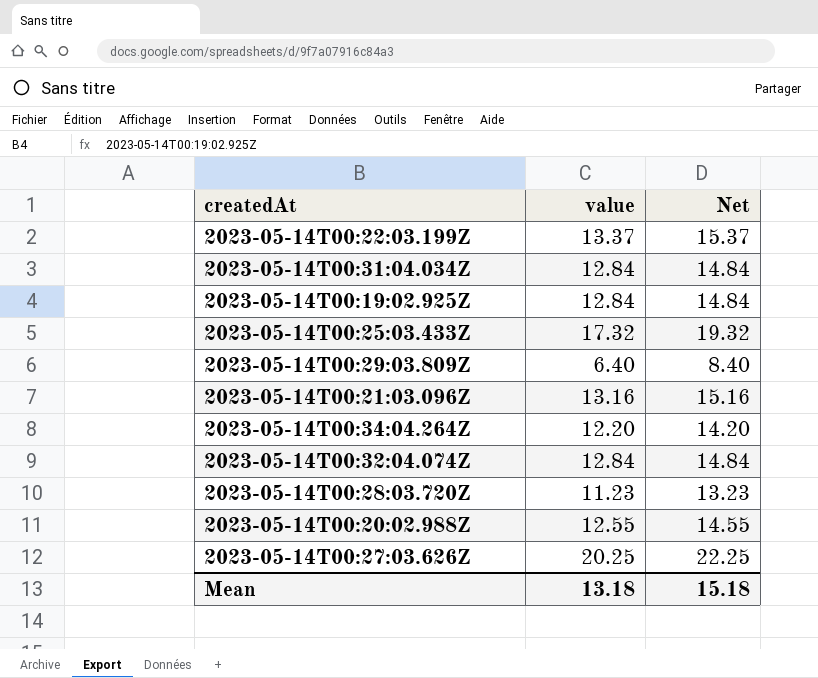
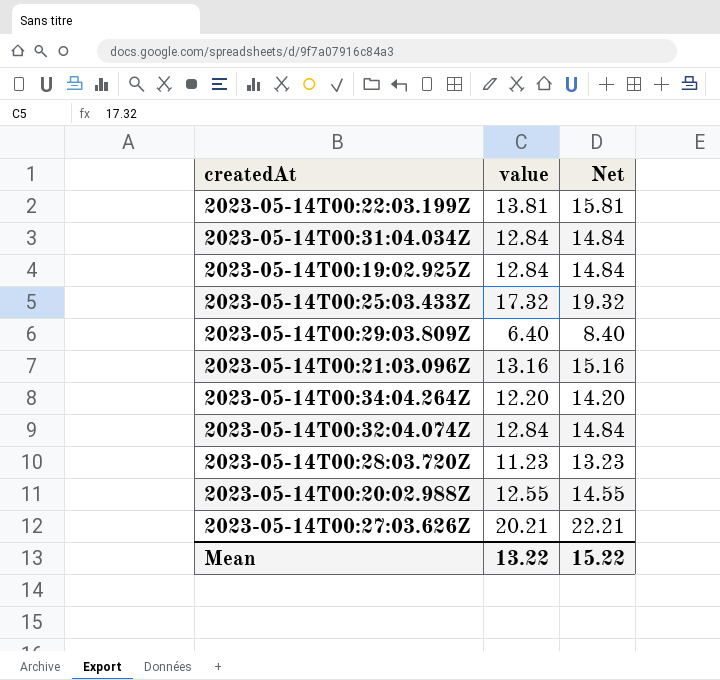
2023-05-14T00:22:03.199Z | value: 13.37 -> 13.81
2023-05-14T00:22:03.199Z | Net: 15.37 -> 15.81
2023-05-14T00:27:03.626Z | value: 20.25 -> 20.21
2023-05-14T00:27:03.626Z | Net: 22.25 -> 22.21
Mean | value: 13.18 -> 13.22
Mean | Net: 15.18 -> 15.22

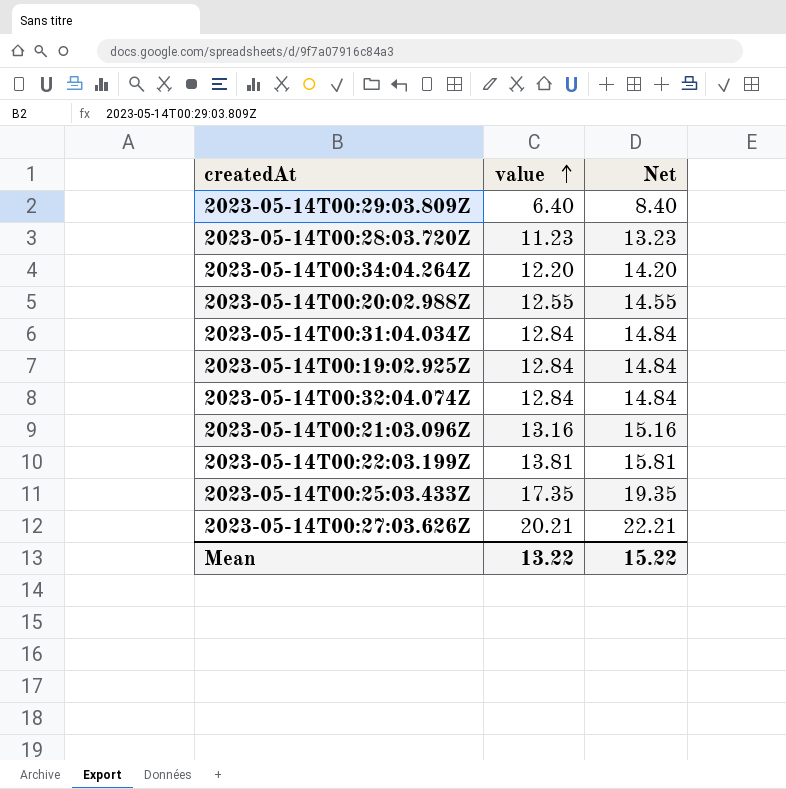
row order: none -> value ascending
2023-05-14T00:25:03.433Z | value: 17.32 -> 17.35
2023-05-14T00:25:03.433Z | Net: 19.32 -> 19.35

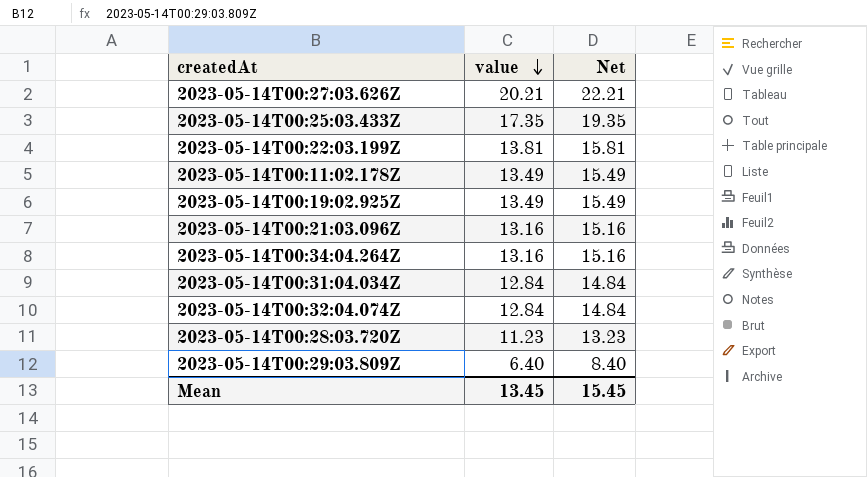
row order: value ascending -> value descending
row 2023-05-14T00:20:02.988Z: 12.55 | 14.55 -> none
row 2023-05-14T00:11:02.178Z: none -> 13.49 | 15.49
2023-05-14T00:19:02.925Z | value: 12.84 -> 13.49
2023-05-14T00:19:02.925Z | Net: 14.84 -> 15.49
2023-05-14T00:34:04.264Z | value: 12.20 -> 13.16
2023-05-14T00:34:04.264Z | Net: 14.20 -> 15.16
Mean | value: 13.22 -> 13.45
Mean | Net: 15.22 -> 15.45

